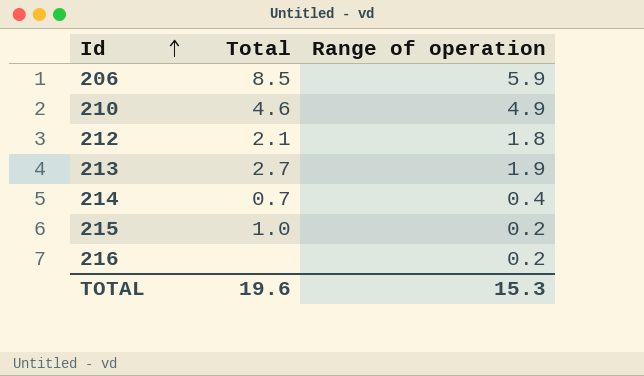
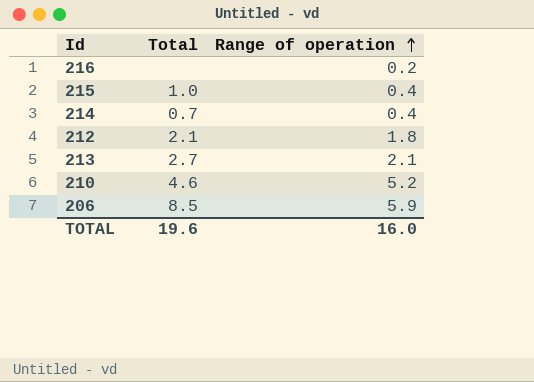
row order: Id ascending -> Range of operation ascending
215 | Range of operation: 0.2 -> 0.4
213 | Range of operation: 1.9 -> 2.1
210 | Range of operation: 4.9 -> 5.2
TOTAL | Range of operation: 15.3 -> 16.0

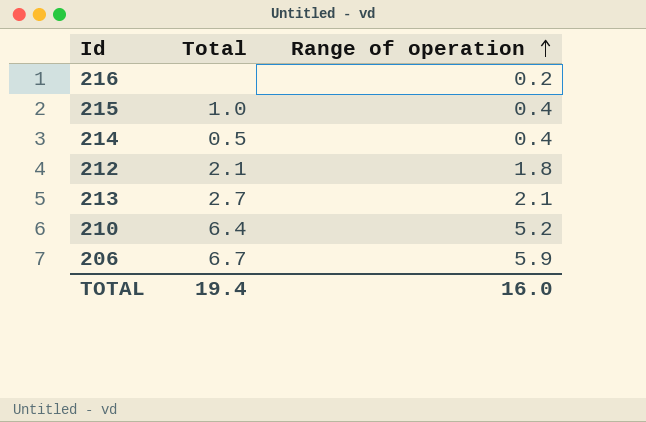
214 | Total: 0.7 -> 0.5
210 | Total: 4.6 -> 6.4
206 | Total: 8.5 -> 6.7
TOTAL | Total: 19.6 -> 19.4

